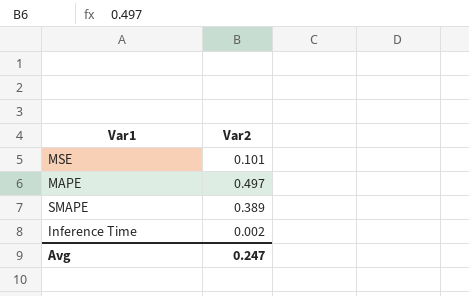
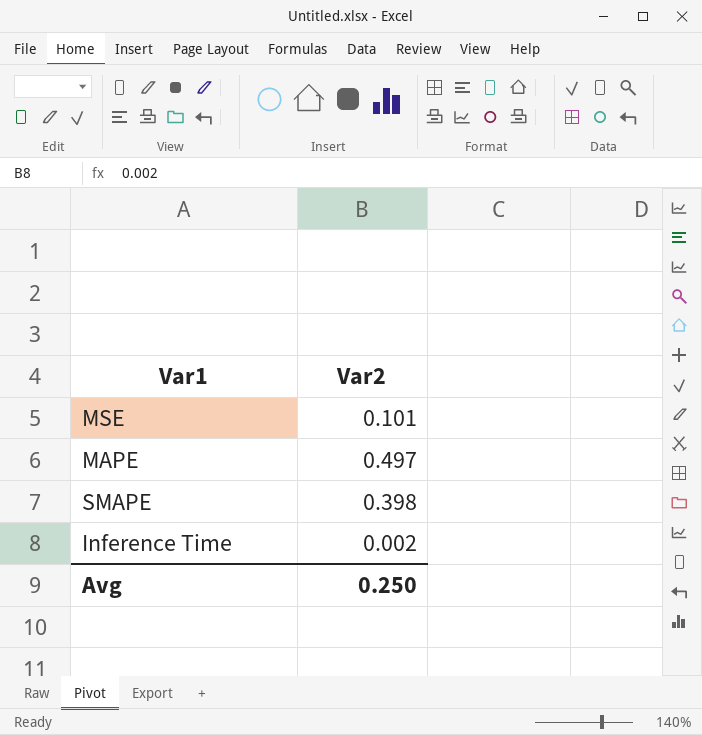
SMAPE | Var2: 0.389 -> 0.398
Avg | Var2: 0.247 -> 0.250

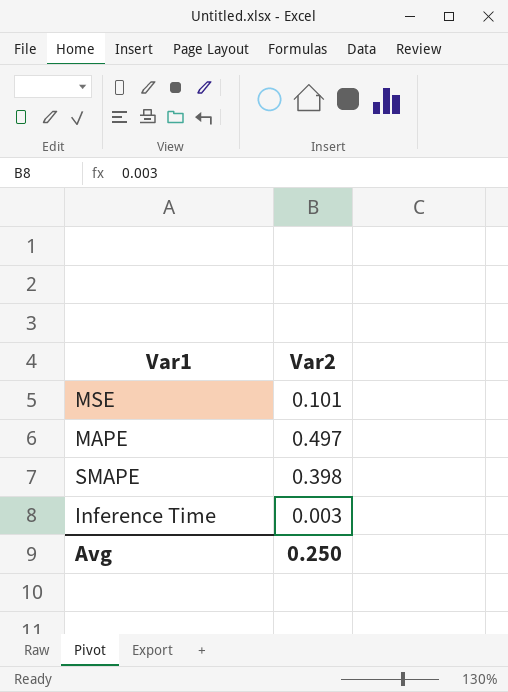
Inference Time | Var2: 0.002 -> 0.003

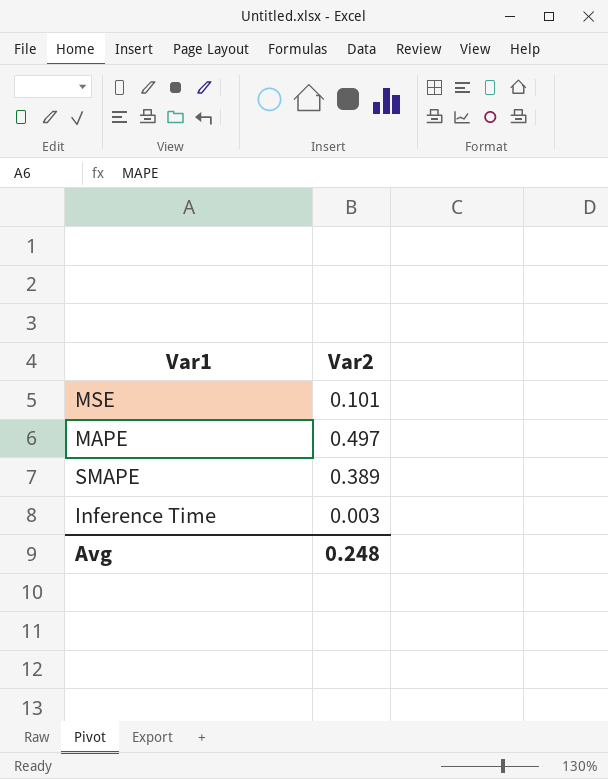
SMAPE | Var2: 0.398 -> 0.389
Avg | Var2: 0.250 -> 0.248

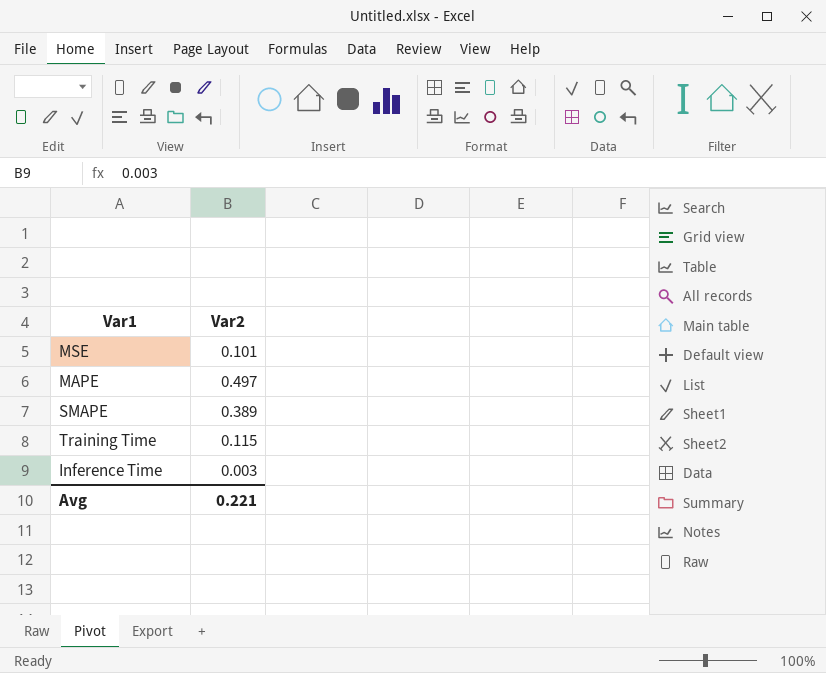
row Training Time: none -> 0.115
Avg | Var2: 0.248 -> 0.221

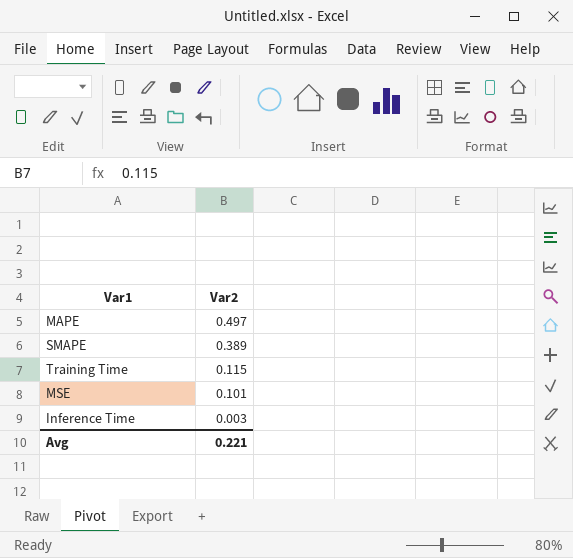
row order: none -> Var2 descending

